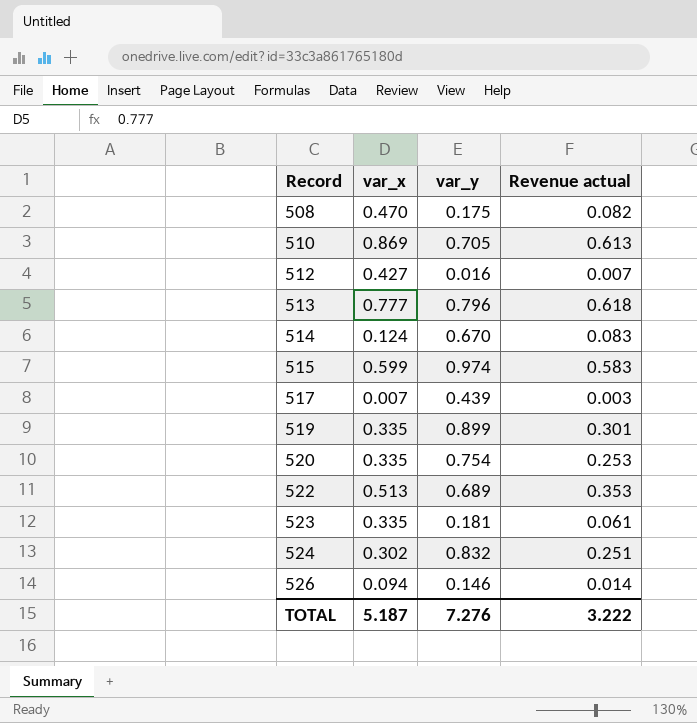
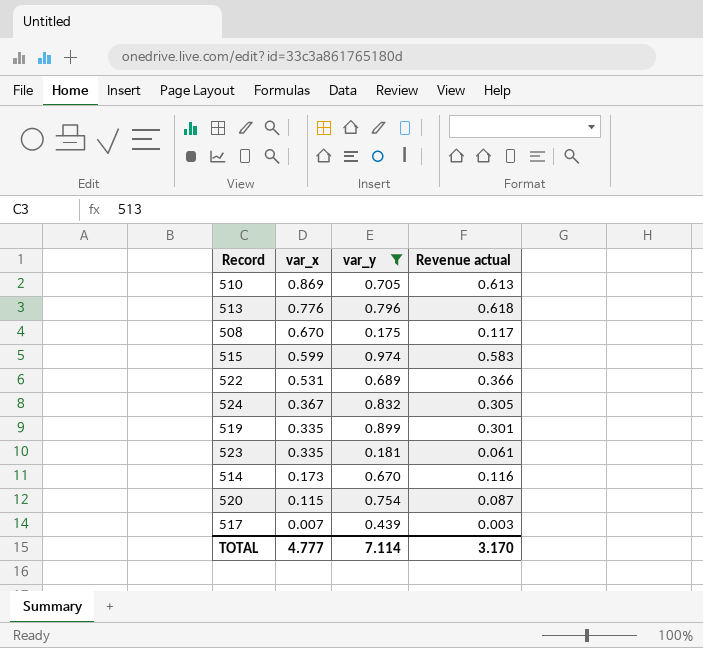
filter: none -> var_y >= 0.175
row order: Record ascending -> var_x descending
513 | var_x: 0.777 -> 0.776
508 | var_x: 0.470 -> 0.670
508 | Revenue actual: 0.082 -> 0.117
522 | var_x: 0.513 -> 0.531
522 | Revenue actual: 0.353 -> 0.366
524 | var_x: 0.302 -> 0.367
524 | Revenue actual: 0.251 -> 0.305
514 | var_x: 0.124 -> 0.173
514 | Revenue actual: 0.083 -> 0.116
520 | var_x: 0.335 -> 0.115
520 | Revenue actual: 0.253 -> 0.087
TOTAL | var_x: 5.187 -> 4.777
TOTAL | var_y: 7.276 -> 7.114
TOTAL | Revenue actual: 3.222 -> 3.170

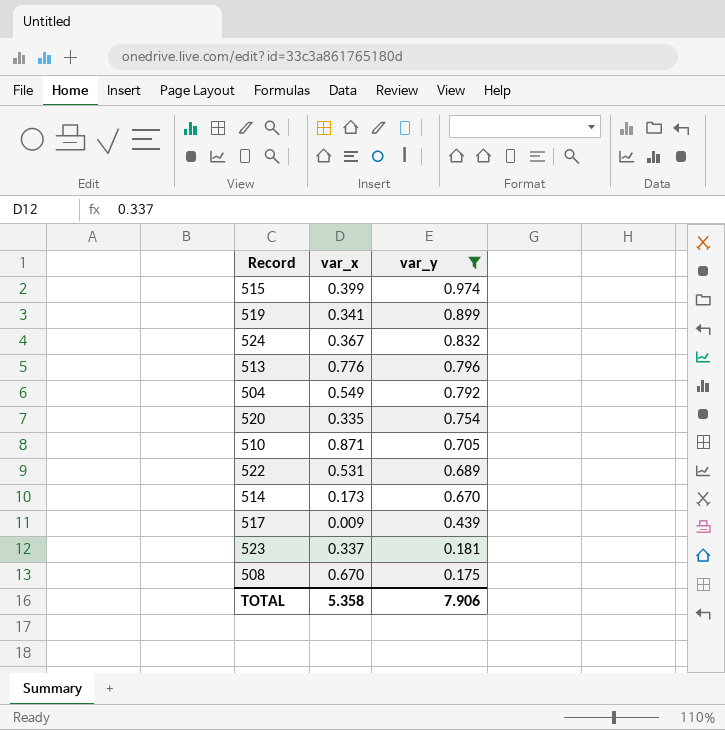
row order: var_x descending -> var_y descending
column Revenue actual | formula: [var_x] * [var_y] -> none
515 | var_x: 0.599 -> 0.399
519 | var_x: 0.335 -> 0.341
row 504: none -> 0.549 | 0.792
520 | var_x: 0.115 -> 0.335
510 | var_x: 0.869 -> 0.871
517 | var_x: 0.007 -> 0.009
523 | var_x: 0.335 -> 0.337
TOTAL | var_x: 4.777 -> 5.358
TOTAL | var_y: 7.114 -> 7.906

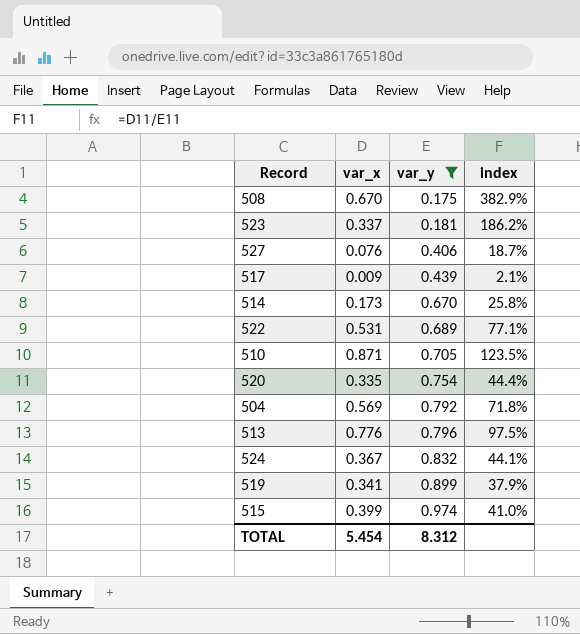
row order: var_y descending -> var_y ascending
column index | formula: none -> [var_x] / [var_y]
row 527: none -> 0.076 | 0.406 | 18.7%
504 | var_x: 0.549 -> 0.569
TOTAL | var_x: 5.358 -> 5.454
TOTAL | var_y: 7.906 -> 8.312

